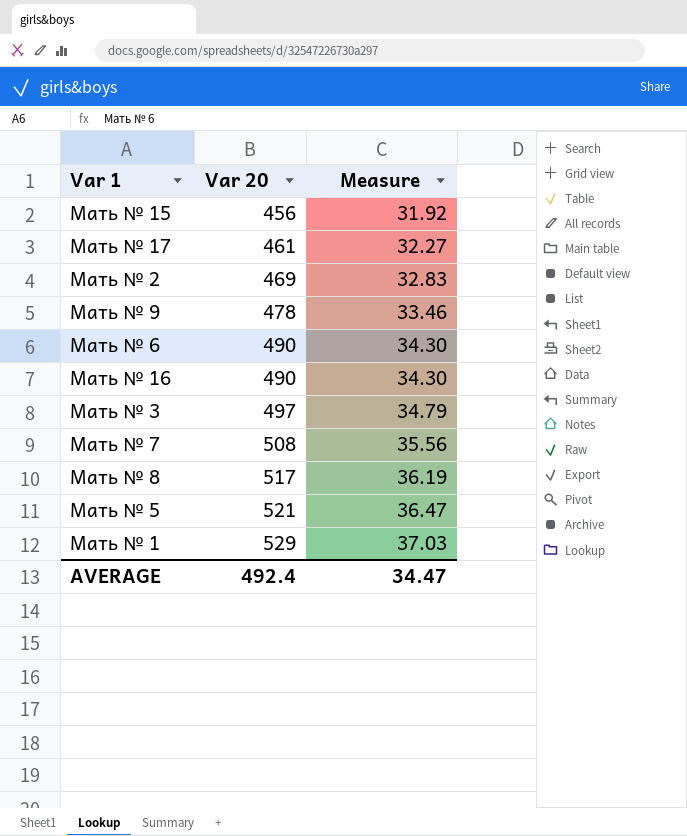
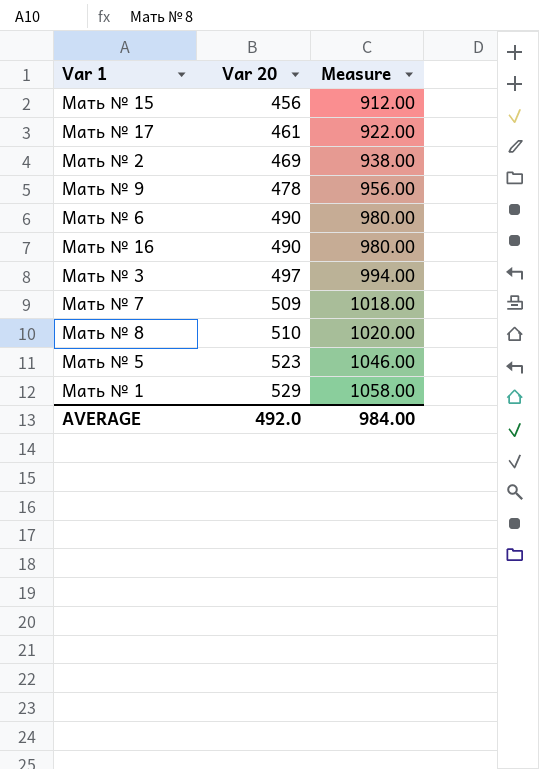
column Measure | formula: [Var 20] * 0.07 -> [Var 20] * 2
Мать № 7 | Var 20: 508 -> 509
Мать № 8 | Var 20: 517 -> 510
Мать № 5 | Var 20: 521 -> 523
AVERAGE | Var 20: 492.4 -> 492.0
AVERAGE | Measure: 34.47 -> 984.00

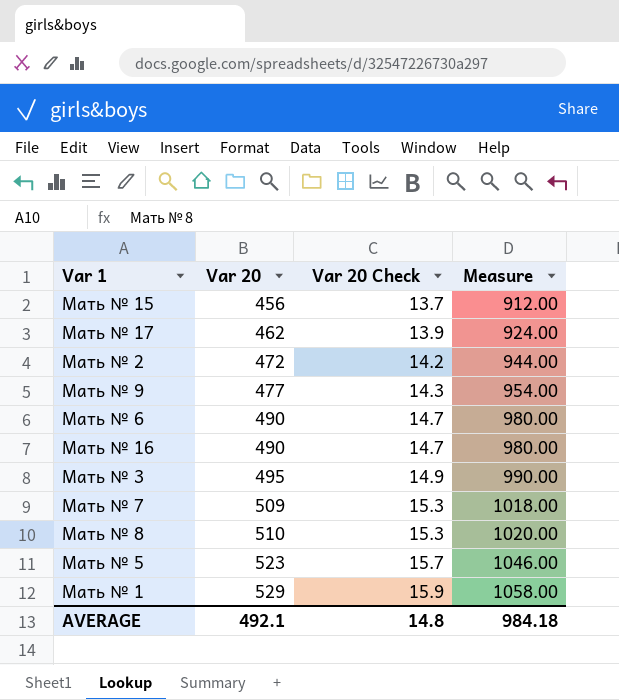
column Var 20 Check | formula: none -> [Var 20] * 0.03
Мать № 17 | Var 20: 461 -> 462
Мать № 17 | Measure: 922.00 -> 924.00
Мать № 2 | Var 20: 469 -> 472
Мать № 2 | Measure: 938.00 -> 944.00
Мать № 9 | Var 20: 478 -> 477
Мать № 9 | Measure: 956.00 -> 954.00
Мать № 3 | Var 20: 497 -> 495
Мать № 3 | Measure: 994.00 -> 990.00
AVERAGE | Var 20: 492.0 -> 492.1
AVERAGE | Measure: 984.00 -> 984.18

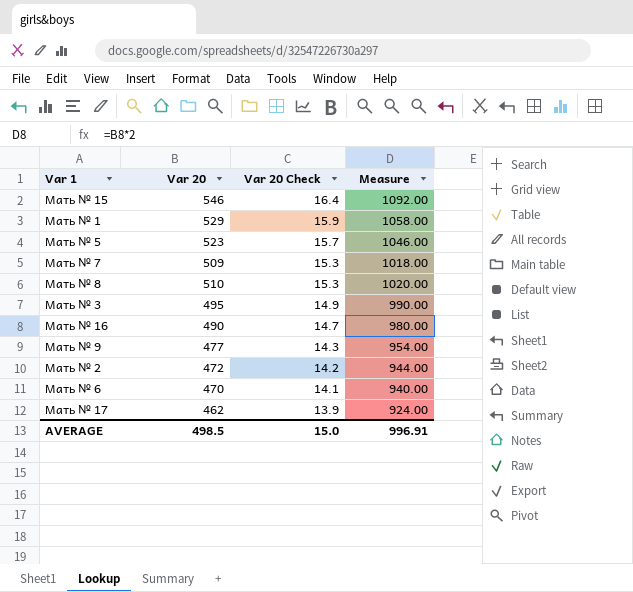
row order: Var 20 ascending -> Var 20 Check descending
Мать № 15 | Var 20: 456 -> 546
Мать № 15 | Var 20 Check: 13.7 -> 16.4
Мать № 15 | Measure: 912.00 -> 1092.00
Мать № 6 | Var 20: 490 -> 470
Мать № 6 | Var 20 Check: 14.7 -> 14.1
Мать № 6 | Measure: 980.00 -> 940.00
AVERAGE | Var 20: 492.1 -> 498.5
AVERAGE | Var 20 Check: 14.8 -> 15.0
AVERAGE | Measure: 984.18 -> 996.91

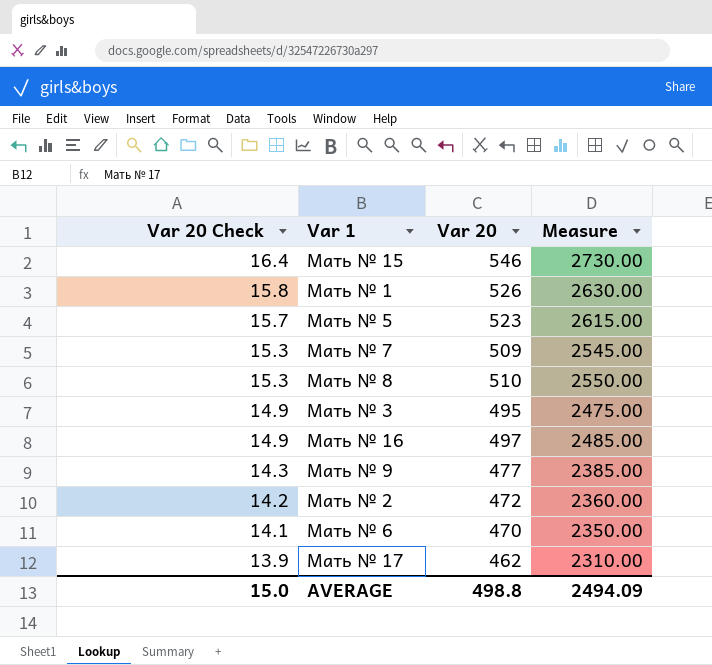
column Var 20 Check | position: 3 -> 1
column Measure | formula: [Var 20] * 2 -> [Var 20] * 5
Мать № 1 | Var 20 Check: 15.9 -> 15.8
Мать № 1 | Var 20: 529 -> 526
Мать № 16 | Var 20 Check: 14.7 -> 14.9
Мать № 16 | Var 20: 490 -> 497
AVERAGE | Var 20: 498.5 -> 498.8
AVERAGE | Measure: 996.91 -> 2494.09

